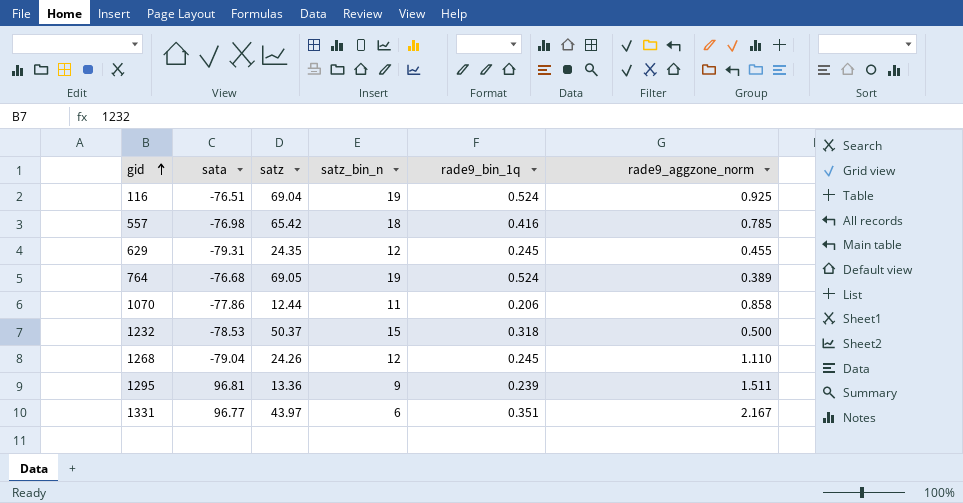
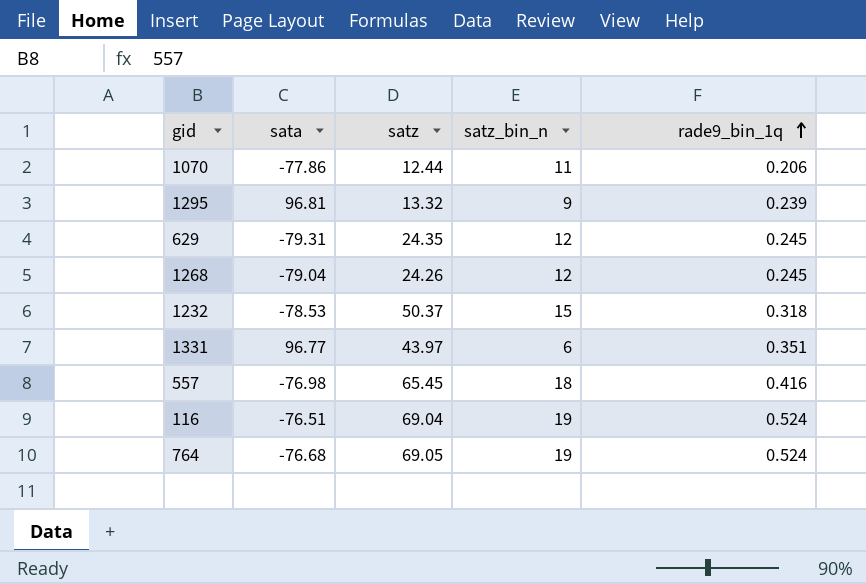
row order: gid ascending -> rade9_bin_1q ascending
column rade9_aggzone_norm | position: 6 -> none
1295 | satz: 13.36 -> 13.32
557 | satz: 65.42 -> 65.45

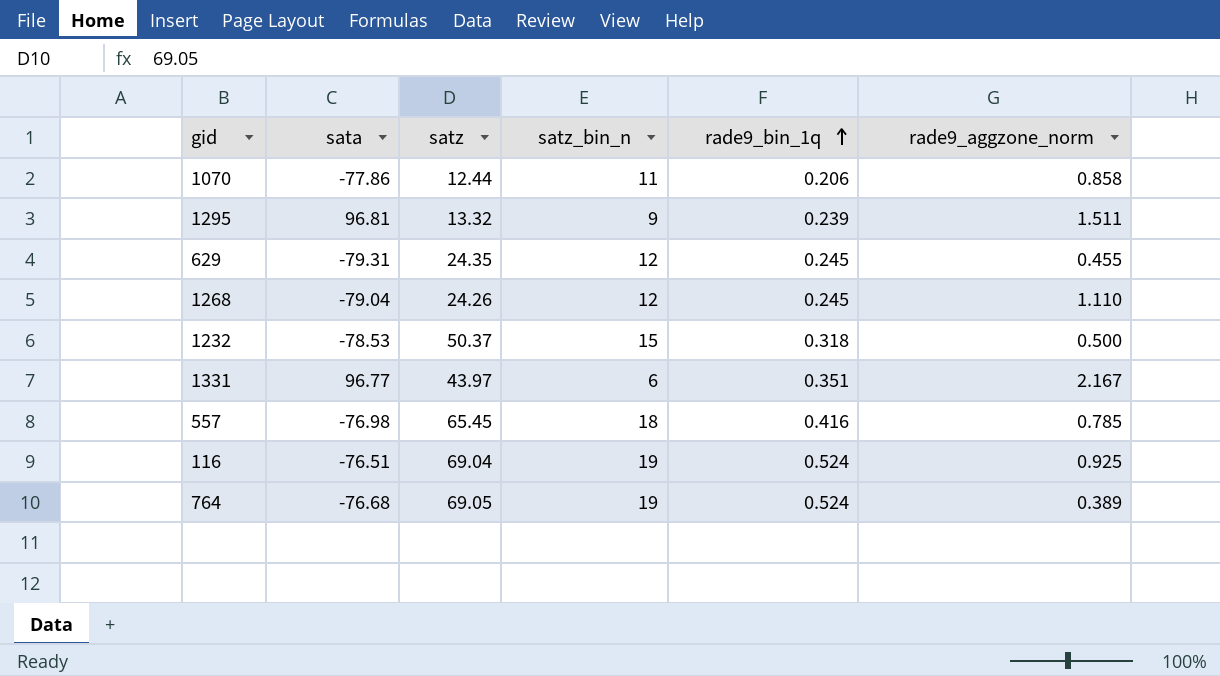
column rade9_aggzone_norm | position: none -> 6

